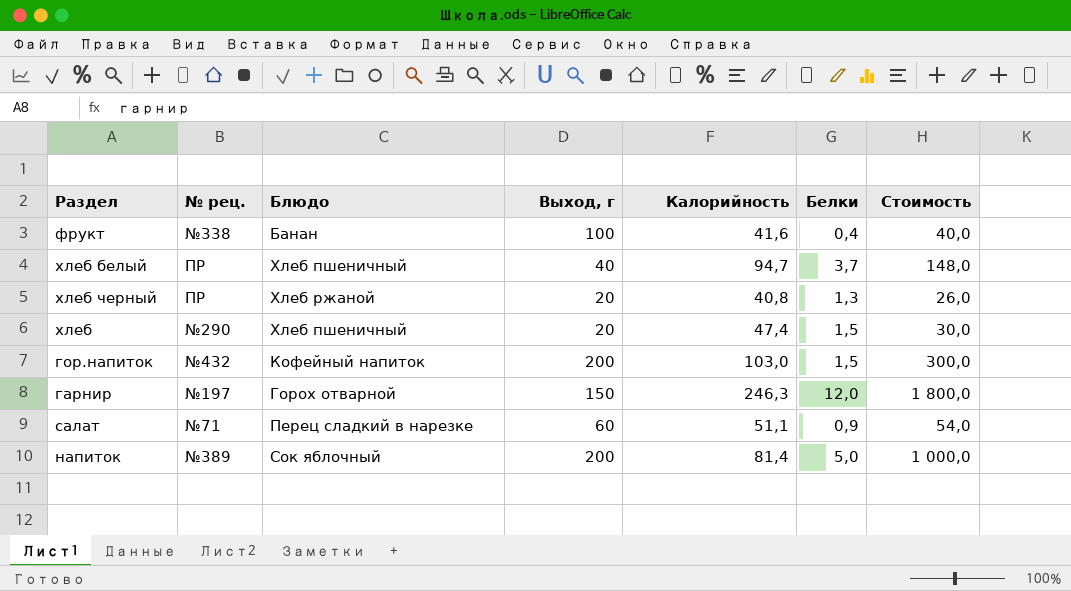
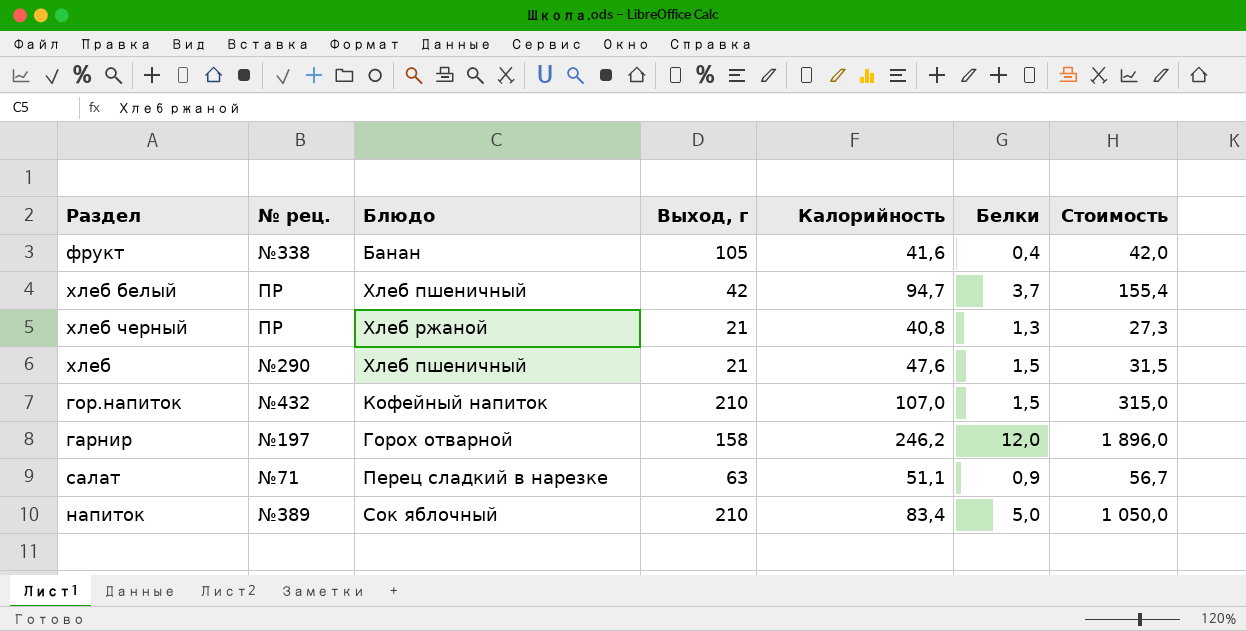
фрукт | Выход, г: 100 -> 105
фрукт | Стоимость: 40,0 -> 42,0
хлеб белый | Выход, г: 40 -> 42
хлеб белый | Стоимость: 148,0 -> 155,4
хлеб черный | Выход, г: 20 -> 21
хлеб черный | Стоимость: 26,0 -> 27,3
хлеб | Выход, г: 20 -> 21
хлеб | Калорийность: 47,4 -> 47,6
хлеб | Стоимость: 30,0 -> 31,5
гор.напиток | Выход, г: 200 -> 210
гор.напиток | Калорийность: 103,0 -> 107,0
гор.напиток | Стоимость: 300,0 -> 315,0
гарнир | Выход, г: 150 -> 158
гарнир | Калорийность: 246,3 -> 246,2
гарнир | Стоимость: 1 800,0 -> 1 896,0
салат | Выход, г: 60 -> 63
салат | Стоимость: 54,0 -> 56,7
напиток | Выход, г: 200 -> 210
напиток | Калорийность: 81,4 -> 83,4
напиток | Стоимость: 1 000,0 -> 1 050,0

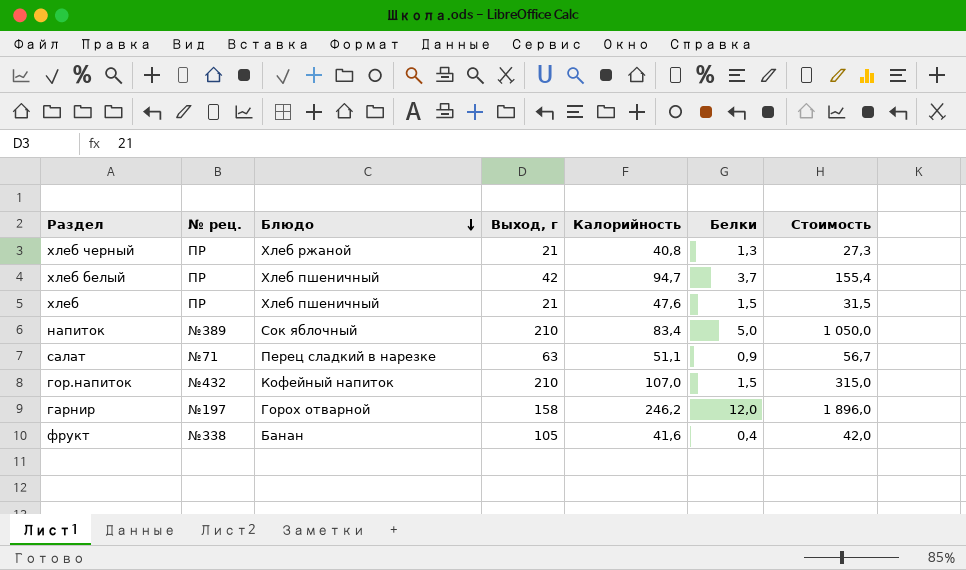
row order: none -> Блюдо descending
хлеб | № рец.: №290 -> ПР

